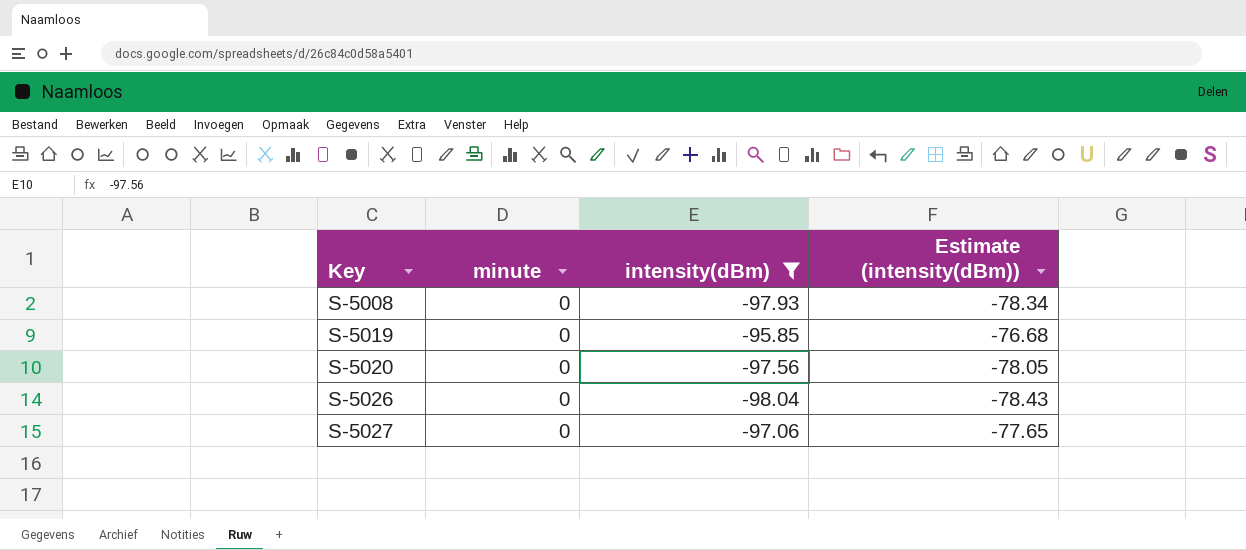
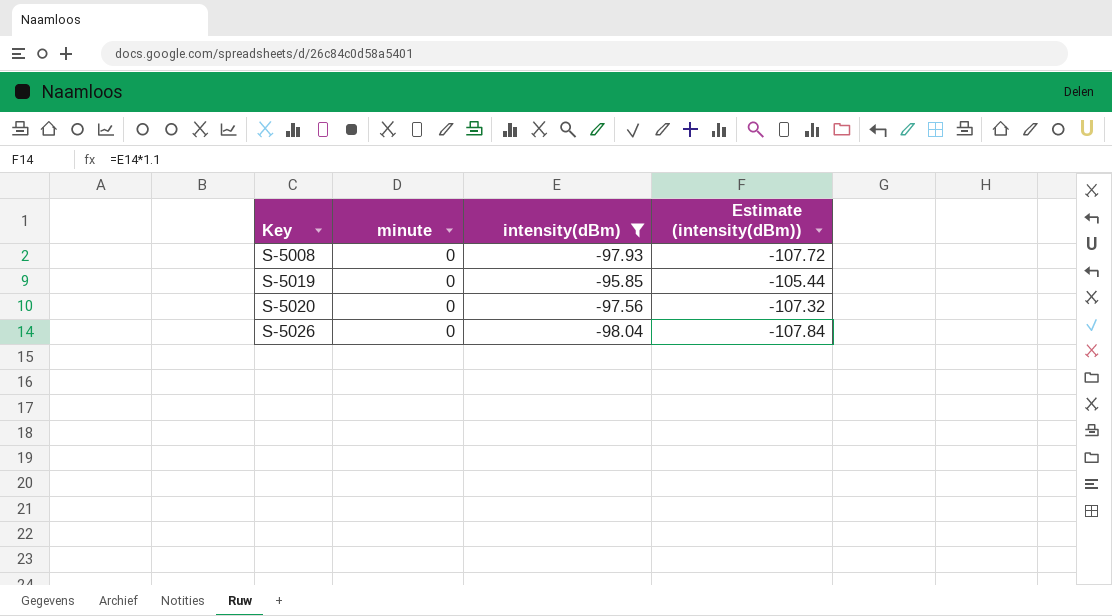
column Estimate (intensity(dBm)) | formula: [intensity(dBm)] * 0.8 -> [intensity(dBm)] * 1.1
row S-5027: 0 | -97.06 | -77.65 -> none

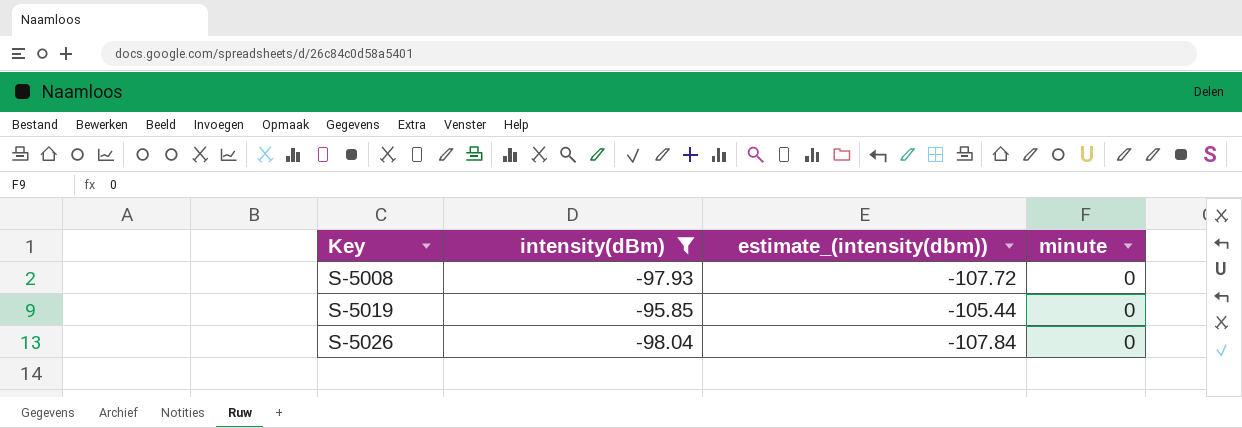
column name: Estimate (intensity(dBm)) -> estimate_(intensity(dbm))
column minute | position: 2 -> 4
row S-5020: 0 | -97.56 | -107.32 -> none

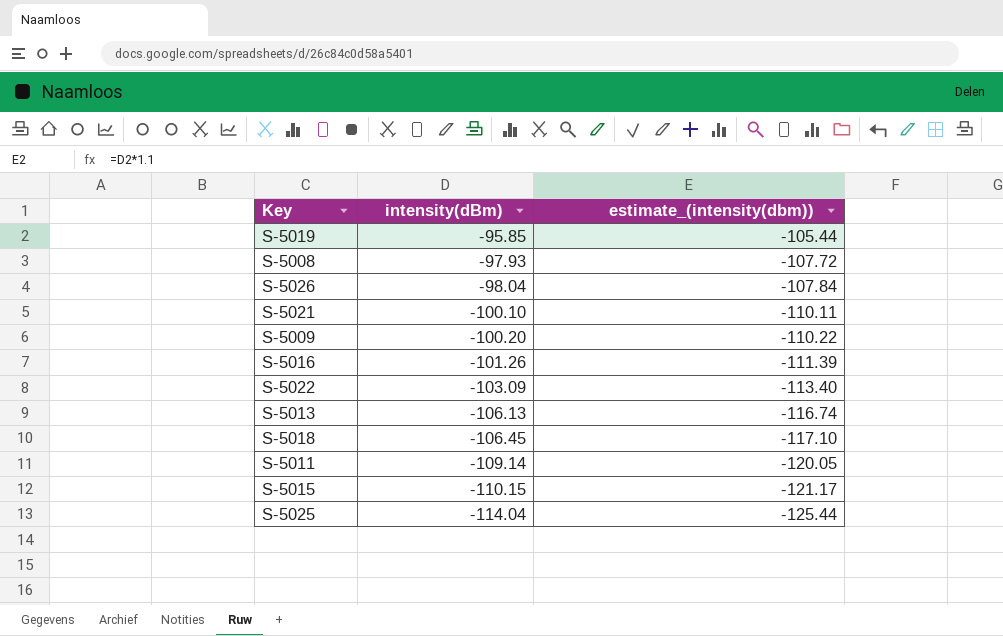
filter: intensity(dBm) >= -98.04 -> none
row order: Key ascending -> intensity(dBm) descending
column minute | position: 4 -> none

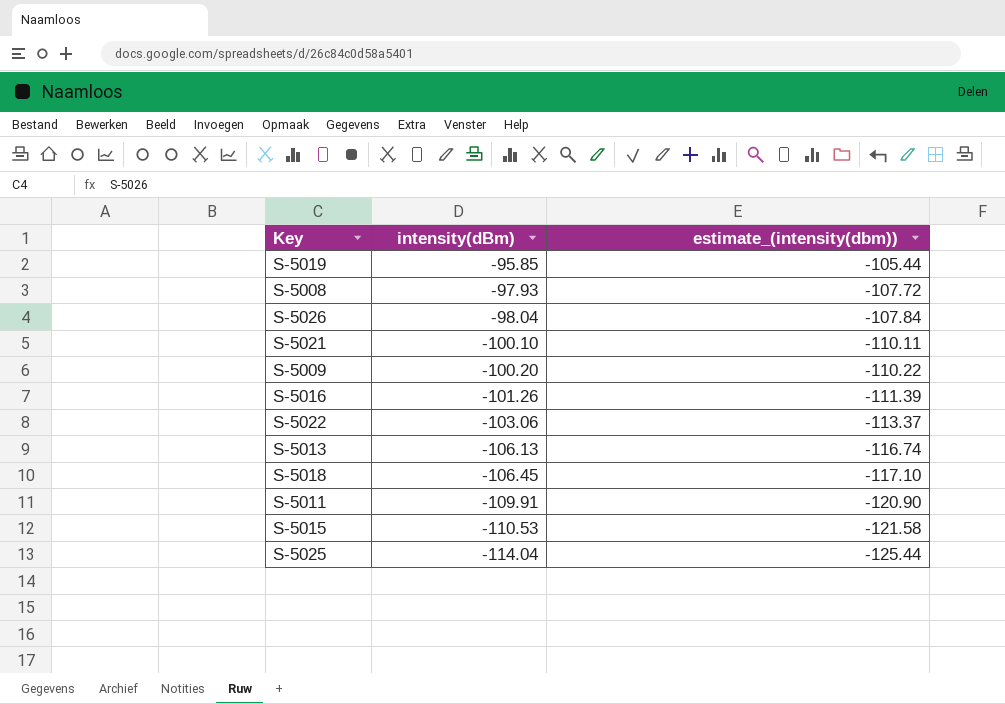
S-5022 | intensity(dBm): -103.09 -> -103.06
S-5022 | estimate_(intensity(dbm)): -113.40 -> -113.37
S-5011 | intensity(dBm): -109.14 -> -109.91
S-5011 | estimate_(intensity(dbm)): -120.05 -> -120.90
S-5015 | intensity(dBm): -110.15 -> -110.53
S-5015 | estimate_(intensity(dbm)): -121.17 -> -121.58

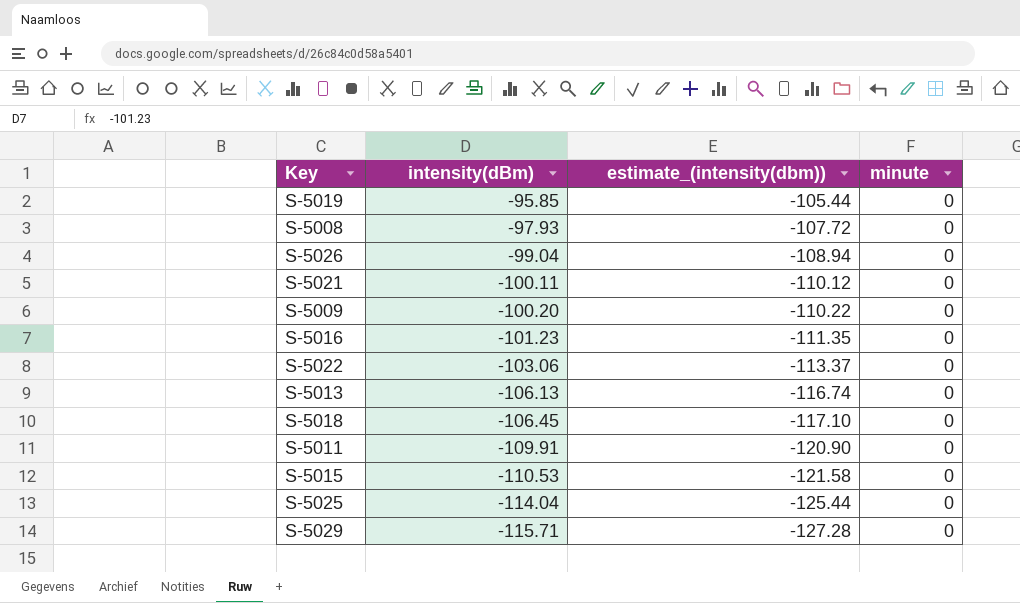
column minute | position: none -> 4
S-5026 | intensity(dBm): -98.04 -> -99.04
S-5026 | estimate_(intensity(dbm)): -107.84 -> -108.94
S-5021 | intensity(dBm): -100.10 -> -100.11
S-5021 | estimate_(intensity(dbm)): -110.11 -> -110.12
S-5016 | intensity(dBm): -101.26 -> -101.23
S-5016 | estimate_(intensity(dbm)): -111.39 -> -111.35
row S-5029: none -> -115.71 | -127.28 | 0

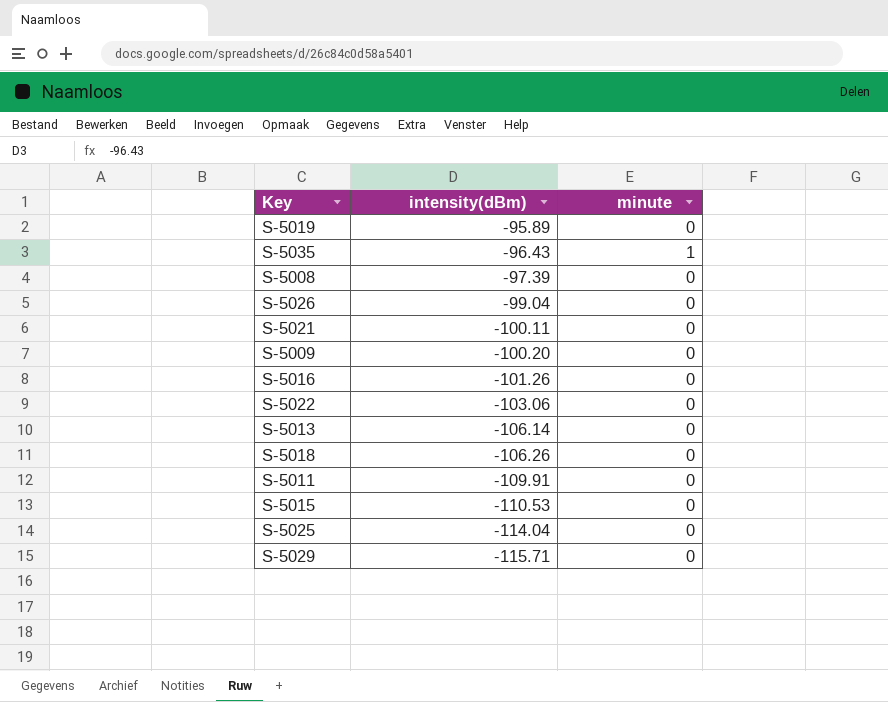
column estimate_(intensity(dbm)) | formula: [intensity(dBm)] * 1.1 -> none
S-5019 | intensity(dBm): -95.85 -> -95.89
row S-5035: none -> -96.43 | 1
S-5008 | intensity(dBm): -97.93 -> -97.39
S-5016 | intensity(dBm): -101.23 -> -101.26
S-5013 | intensity(dBm): -106.13 -> -106.14
S-5018 | intensity(dBm): -106.45 -> -106.26

